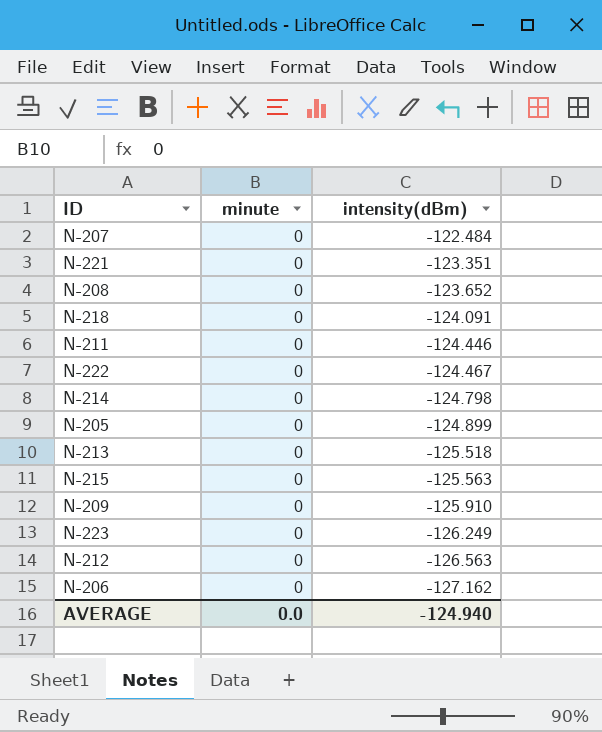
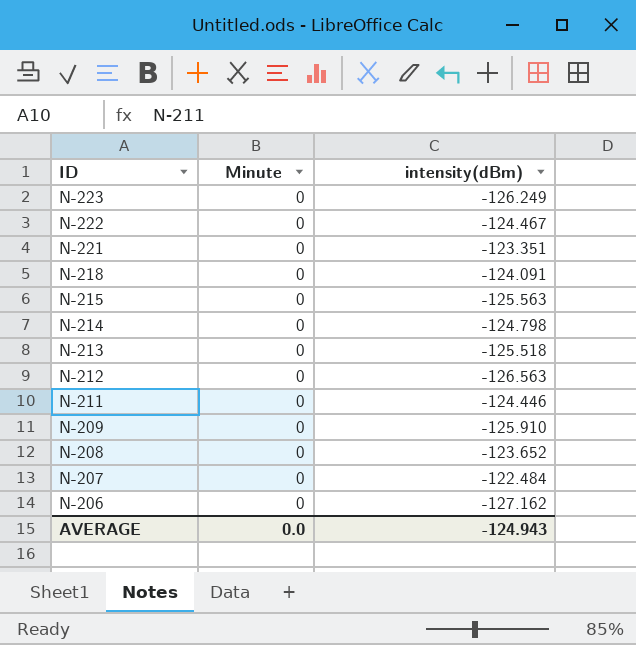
row order: intensity(dBm) descending -> ID descending
column name: minute -> Minute
row N-205: 0 | -124.899 -> none
AVERAGE | intensity(dBm): -124.940 -> -124.943

